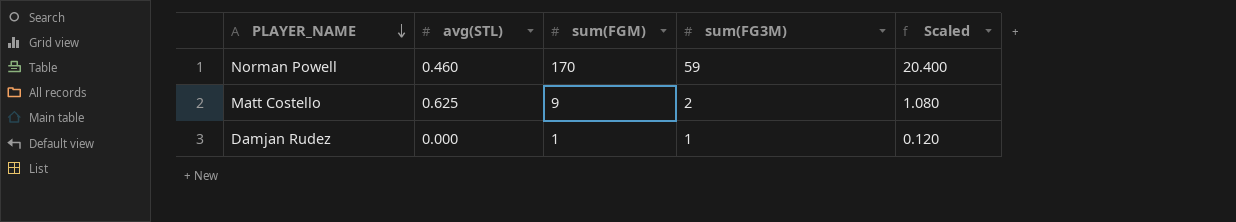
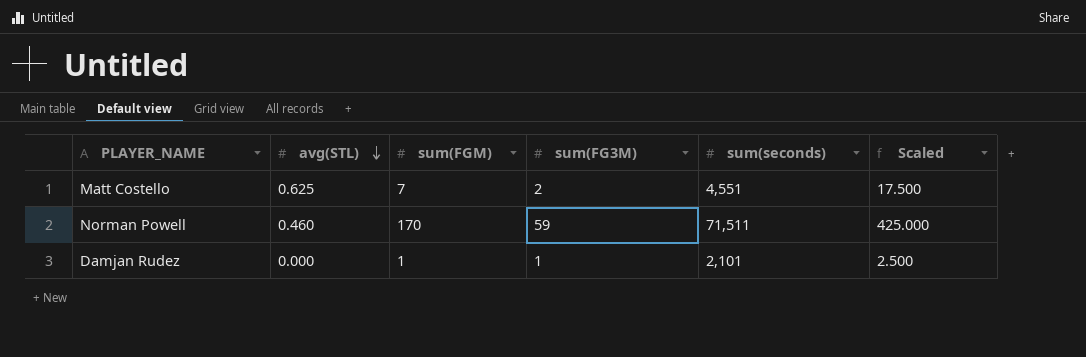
row order: PLAYER_NAME descending -> avg(STL) descending
column sum(seconds) | position: none -> 5
column Scaled | formula: [sum(FGM)] * 0.12 -> [sum(FGM)] * 2.5
Matt Costello | sum(FGM): 9 -> 7

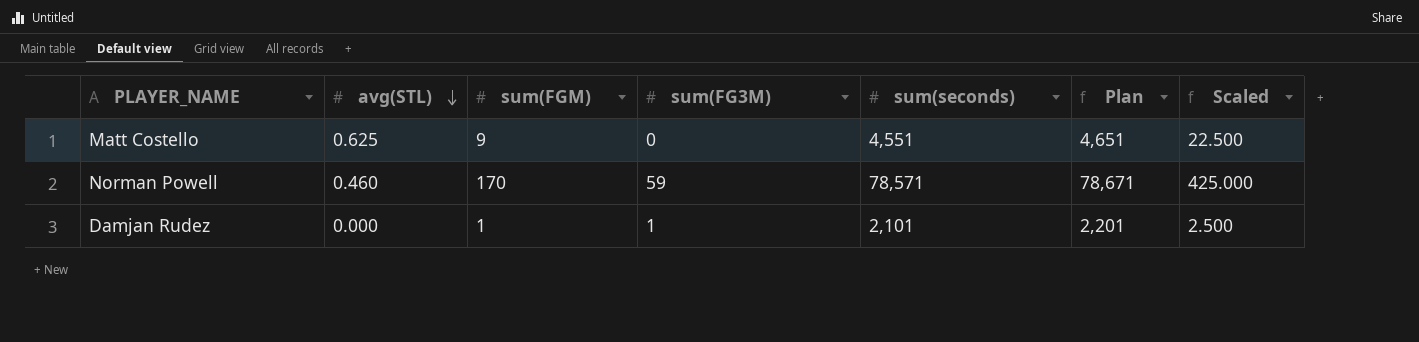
column Plan | formula: none -> [sum(seconds)] + 100
Matt Costello | sum(FGM): 7 -> 9
Matt Costello | sum(FG3M): 2 -> 0
Matt Costello | Scaled: 17.500 -> 22.500
Norman Powell | sum(seconds): 71,511 -> 78,571

